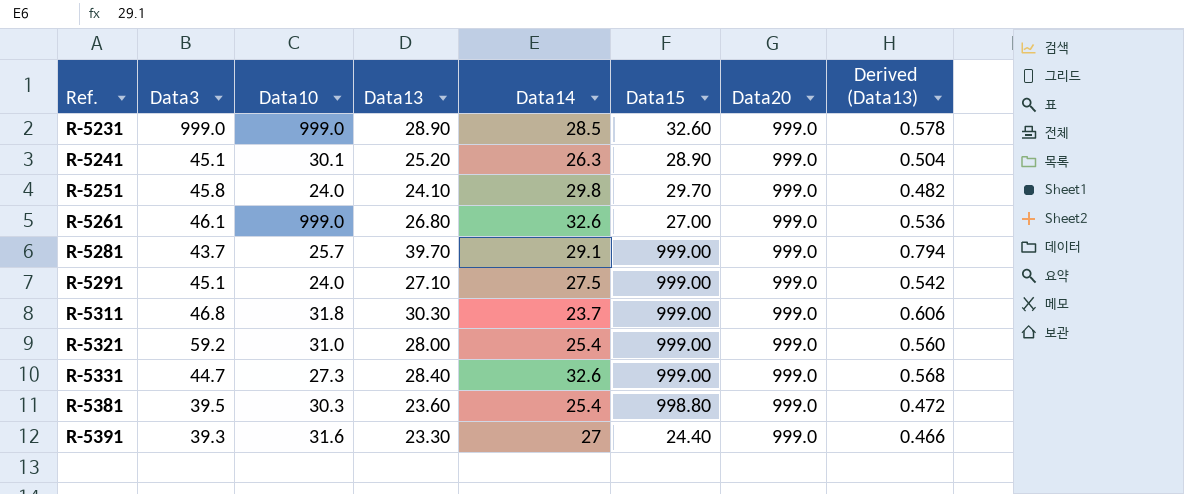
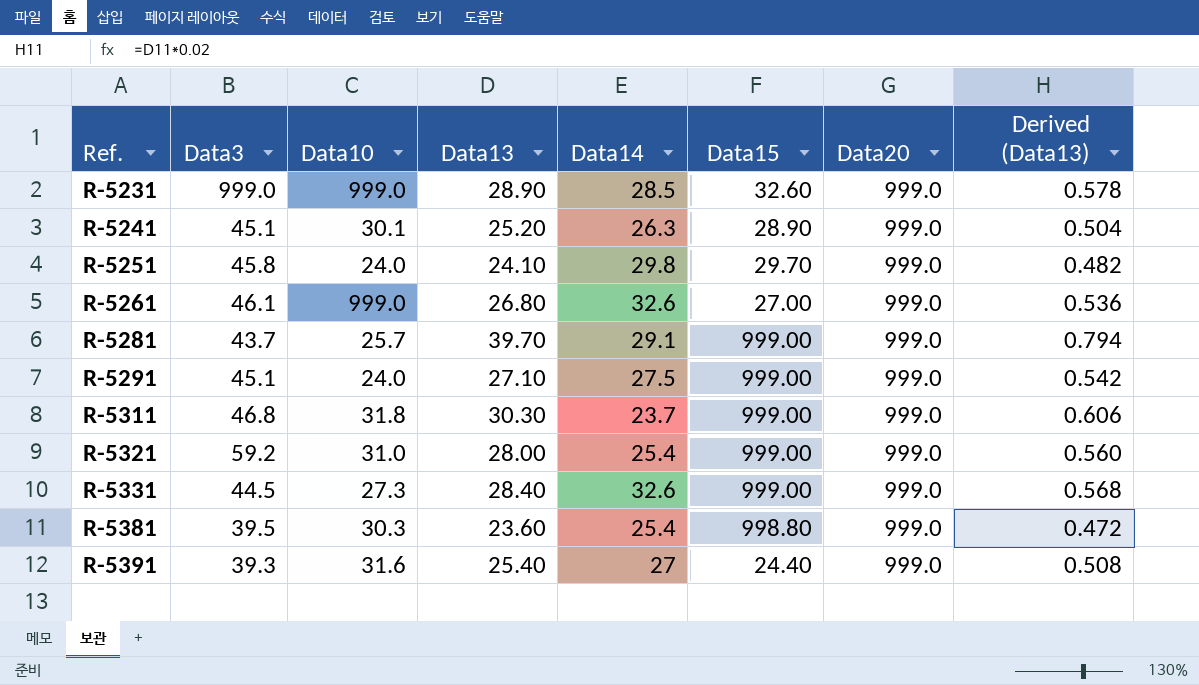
R-5331 | Data3: 44.7 -> 44.5
R-5391 | Data13: 23.30 -> 25.40
R-5391 | Derived (Data13): 0.466 -> 0.508

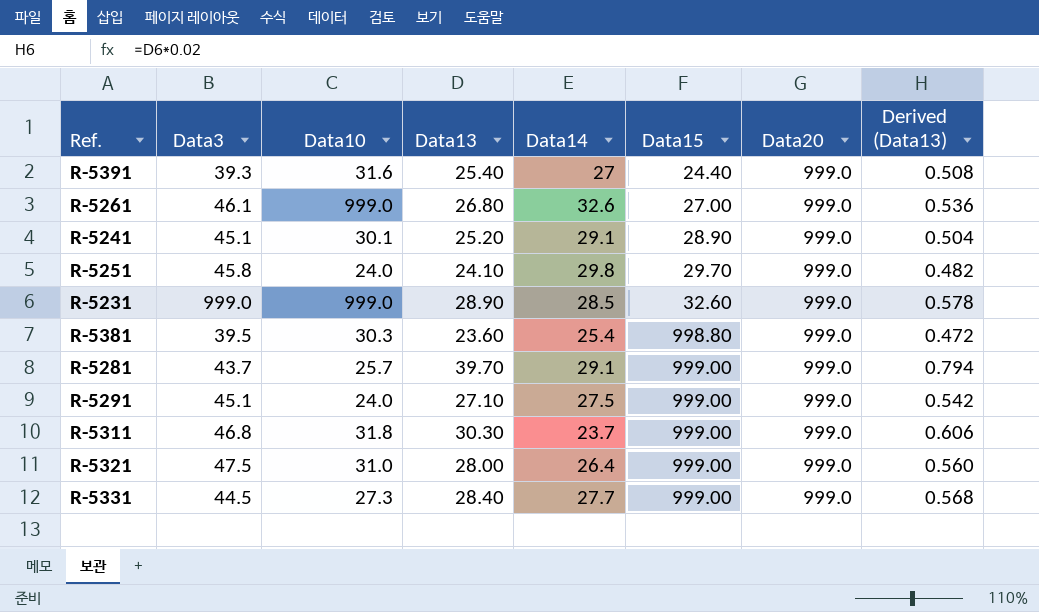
row order: Ref. ascending -> Data15 ascending
R-5241 | Data14: 26.3 -> 29.1
R-5321 | Data3: 59.2 -> 47.5
R-5321 | Data14: 25.4 -> 26.4
R-5331 | Data14: 32.6 -> 27.7

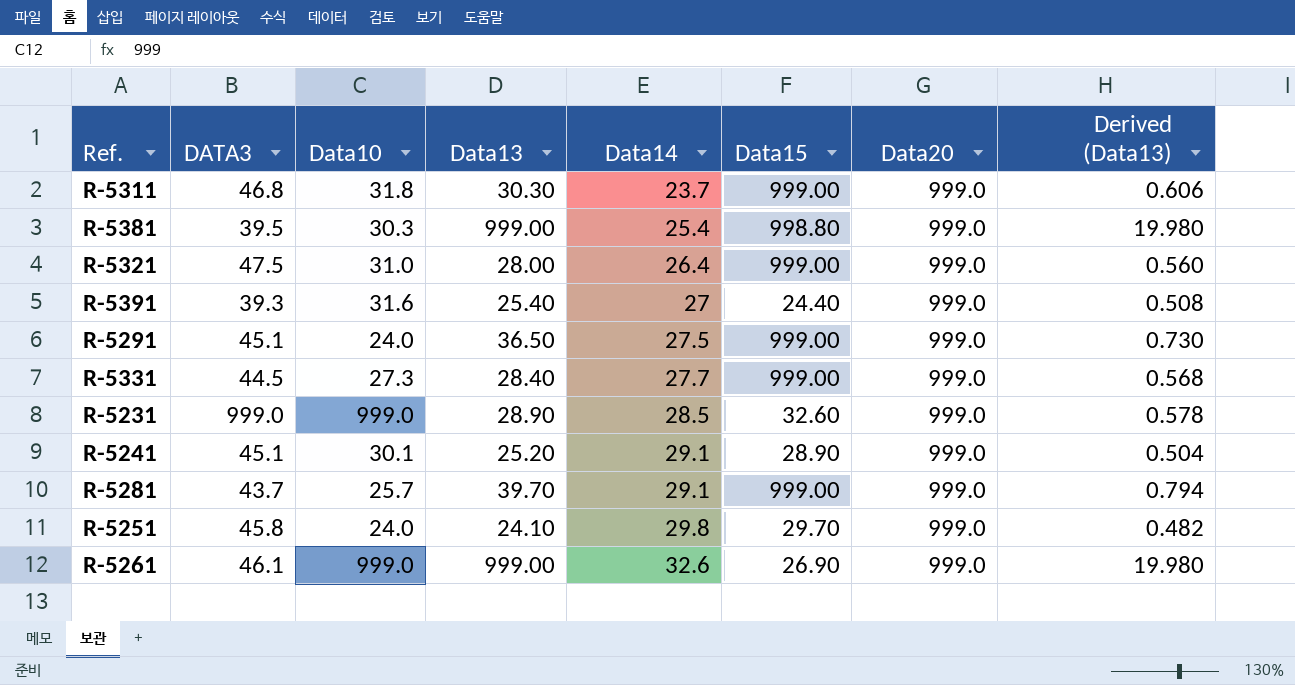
row order: Data15 ascending -> Data14 ascending
column name: Data3 -> DATA3
R-5381 | Data13: 23.60 -> 999.00
R-5381 | Derived (Data13): 0.472 -> 19.980
R-5291 | Data13: 27.10 -> 36.50
R-5291 | Derived (Data13): 0.542 -> 0.730
R-5261 | Data13: 26.80 -> 999.00
R-5261 | Data15: 27.00 -> 26.90
R-5261 | Derived (Data13): 0.536 -> 19.980

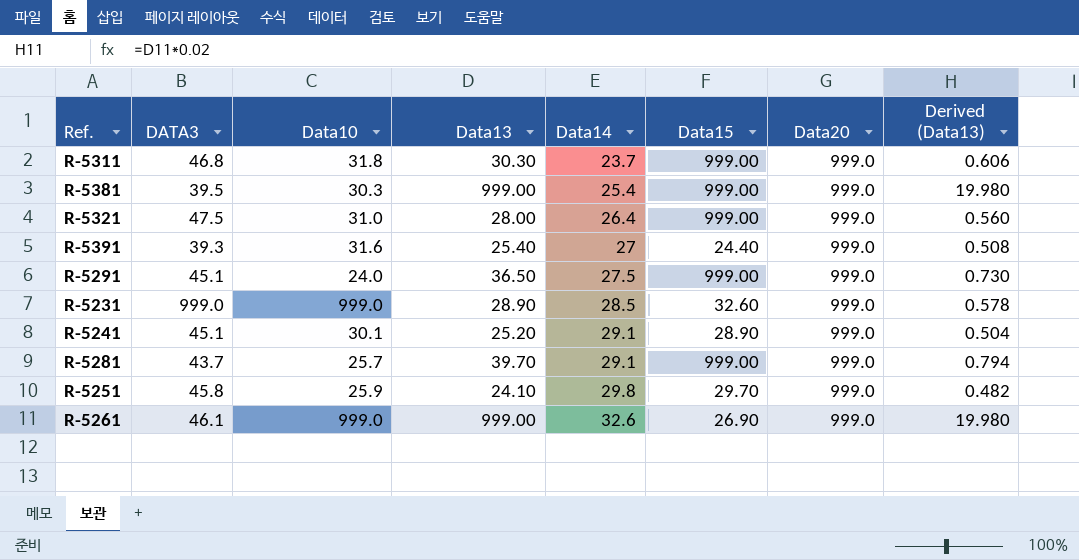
row R-5331: 44.5 | 27.3 | 28.40 | 27.7 | 999.00 | 999.0 | 0.568 -> none
R-5381 | Data15: 998.80 -> 999.00
R-5251 | Data10: 24.0 -> 25.9

